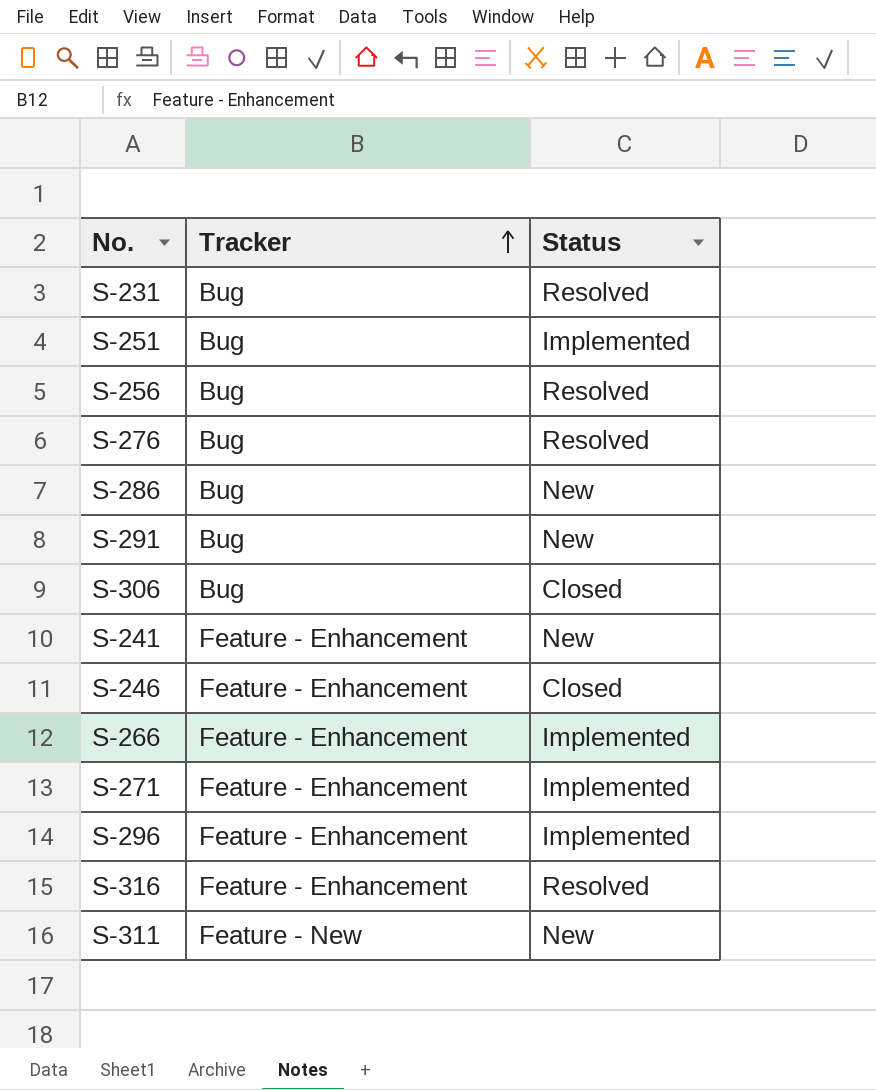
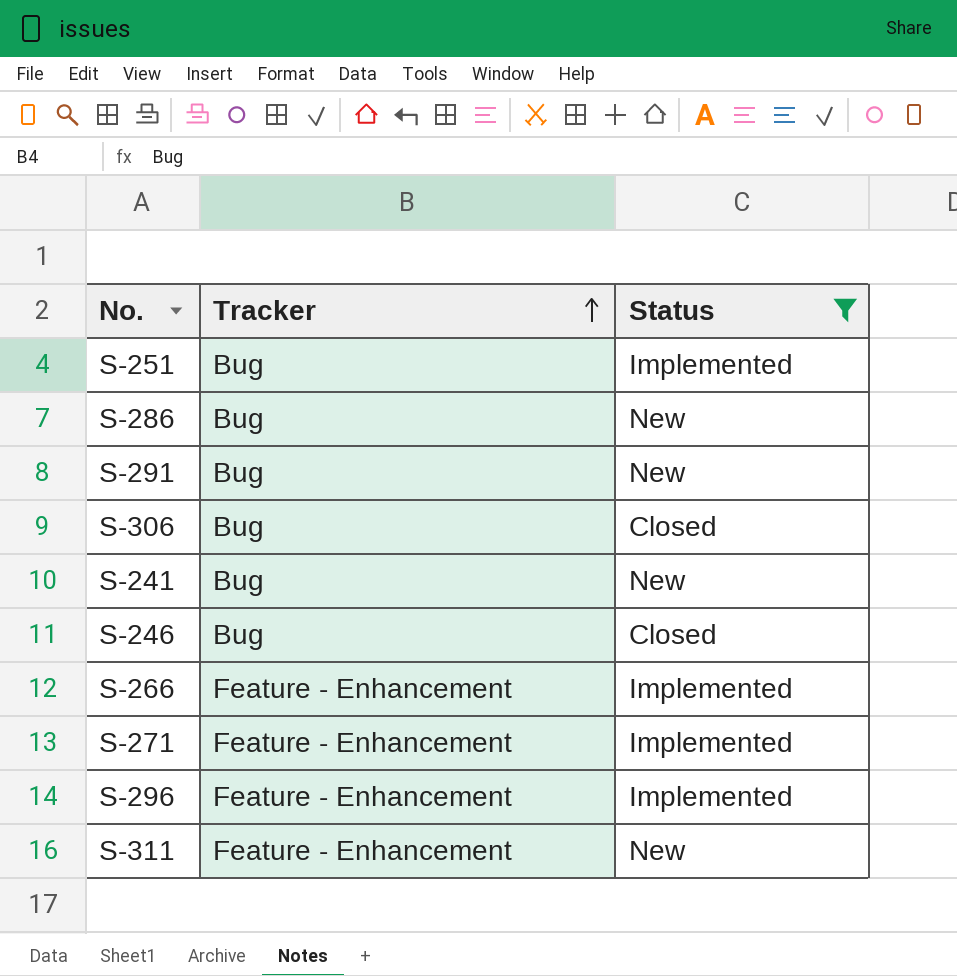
filter: none -> Status != Resolved
S-241 | Tracker: Feature - Enhancement -> Bug
S-246 | Tracker: Feature - Enhancement -> Bug
S-311 | Tracker: Feature - New -> Feature - Enhancement

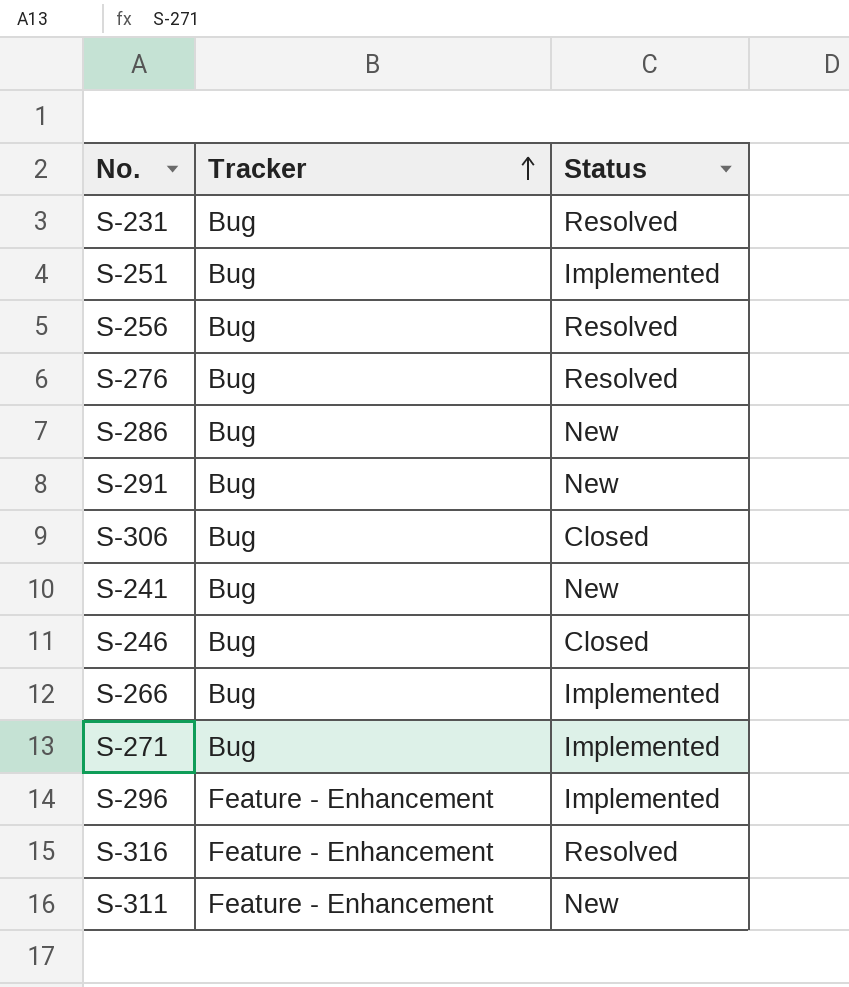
filter: Status != Resolved -> none
S-266 | Tracker: Feature - Enhancement -> Bug
S-271 | Tracker: Feature - Enhancement -> Bug

